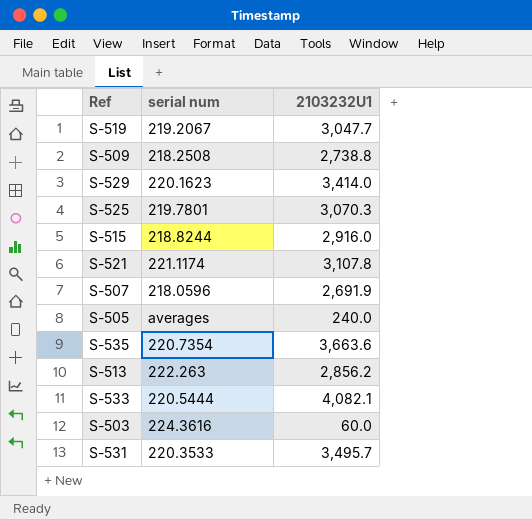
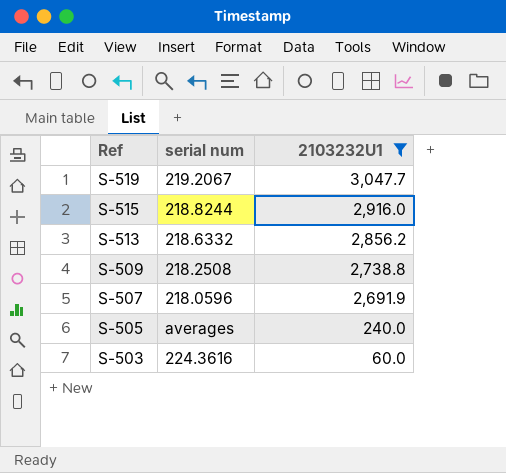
filter: none -> 2103232U1 <= 3,047.7
row order: none -> Ref descending
S-513 | serial num: 222.263 -> 218.6332

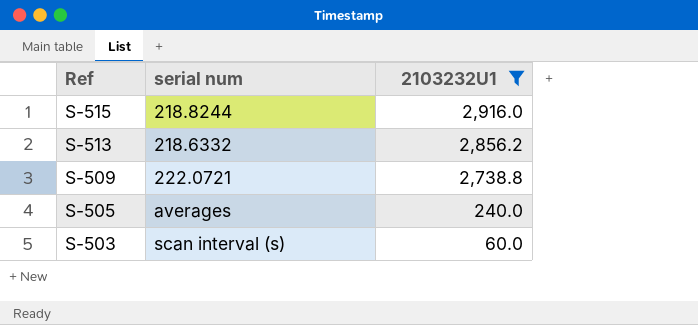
row S-519: 219.2067 | 3,047.7 -> none
row S-507: 218.0596 | 2,691.9 -> none
S-509 | serial num: 218.2508 -> 222.0721
S-503 | serial num: 224.3616 -> scan interval (s)

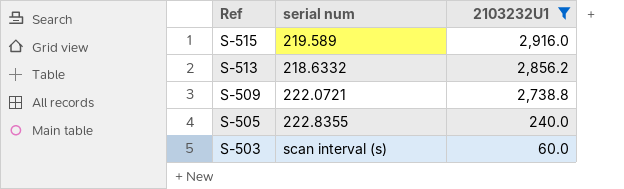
S-515 | serial num: 218.8244 -> 219.589
S-505 | serial num: averages -> 222.8355

